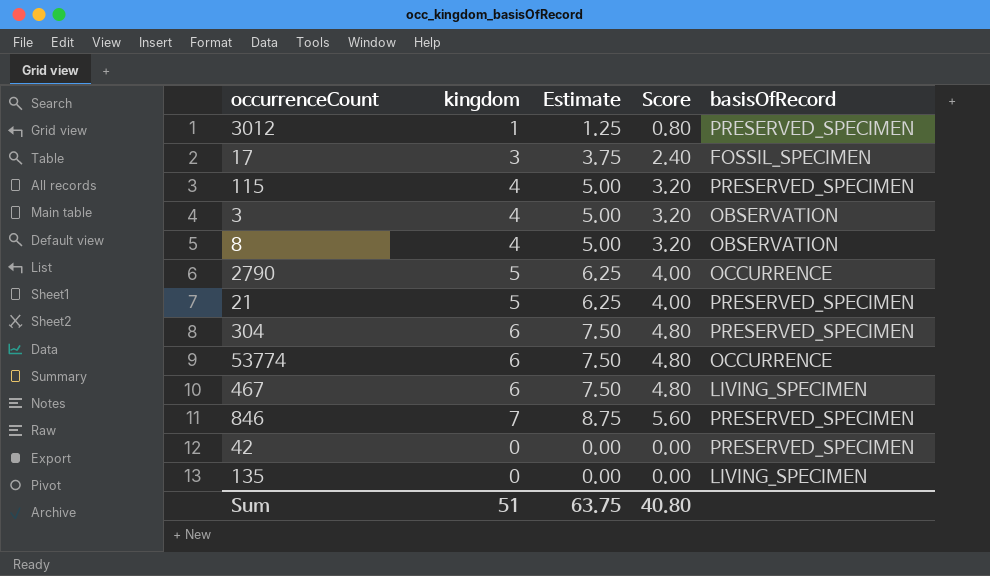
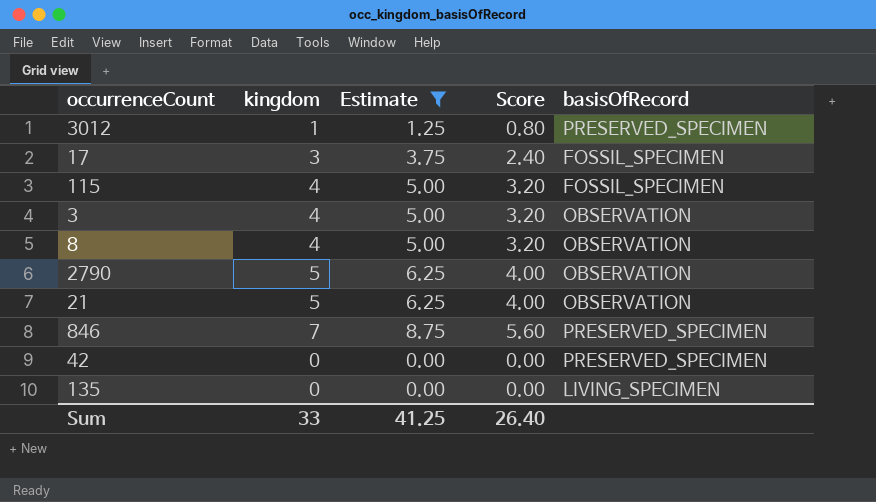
filter: none -> Estimate != 7.50
115 | basisOfRecord: PRESERVED_SPECIMEN -> FOSSIL_SPECIMEN
2790 | basisOfRecord: OCCURRENCE -> OBSERVATION
21 | basisOfRecord: PRESERVED_SPECIMEN -> OBSERVATION
Sum | kingdom: 51 -> 33
Sum | Estimate: 63.75 -> 41.25
Sum | Score: 40.80 -> 26.40

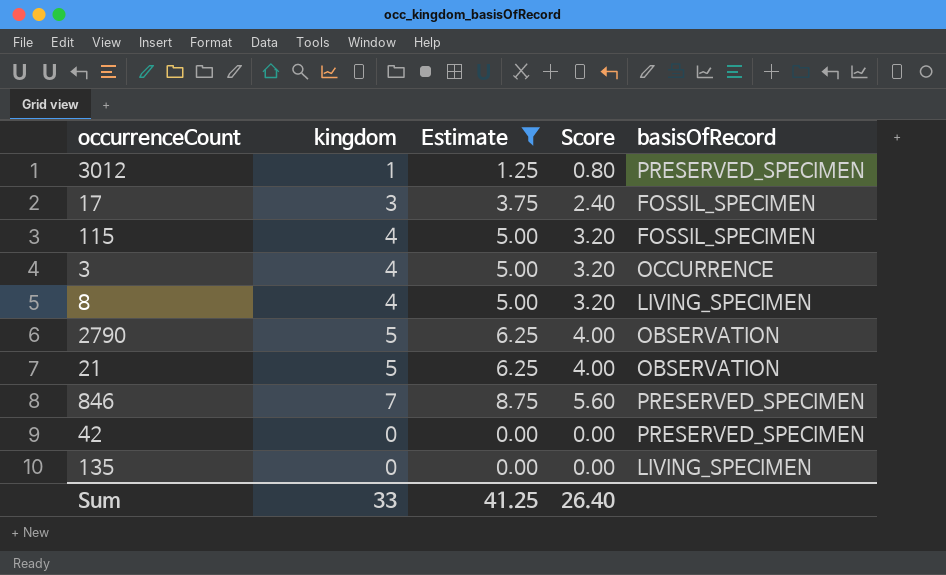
3 | basisOfRecord: OBSERVATION -> OCCURRENCE
8 | basisOfRecord: OBSERVATION -> LIVING_SPECIMEN

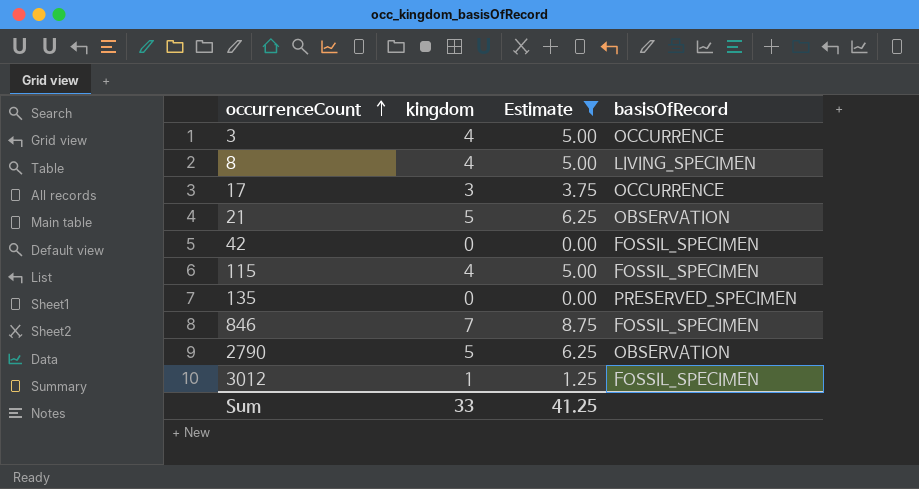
row order: none -> occurrenceCount ascending
column Score | formula: [kingdom] * 0.8 -> none
17 | basisOfRecord: FOSSIL_SPECIMEN -> OCCURRENCE
42 | basisOfRecord: PRESERVED_SPECIMEN -> FOSSIL_SPECIMEN
135 | basisOfRecord: LIVING_SPECIMEN -> PRESERVED_SPECIMEN
846 | basisOfRecord: PRESERVED_SPECIMEN -> FOSSIL_SPECIMEN
3012 | basisOfRecord: PRESERVED_SPECIMEN -> FOSSIL_SPECIMEN

